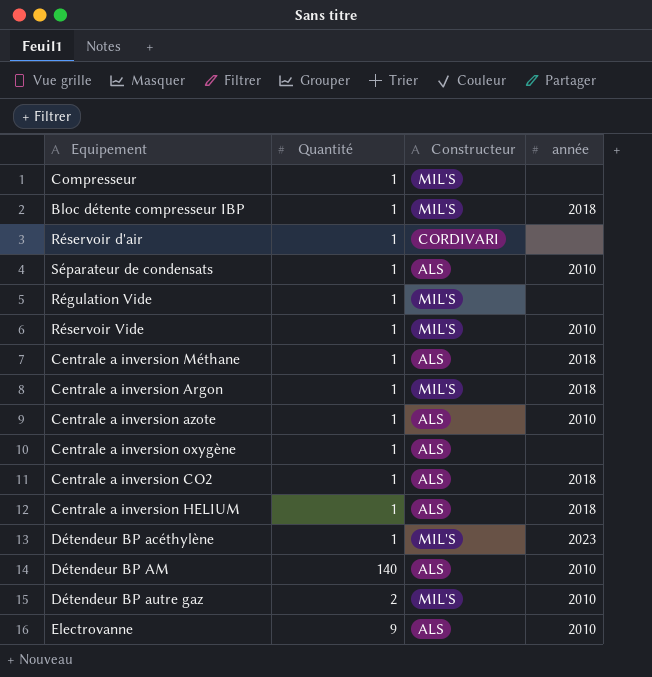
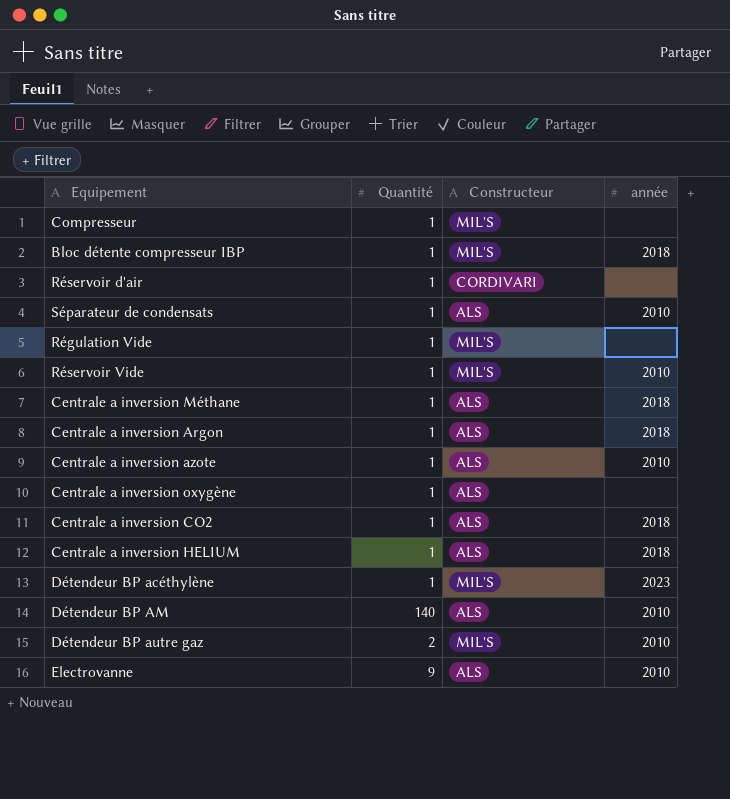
Centrale a inversion Argon | Constructeur: MIL'S -> ALS

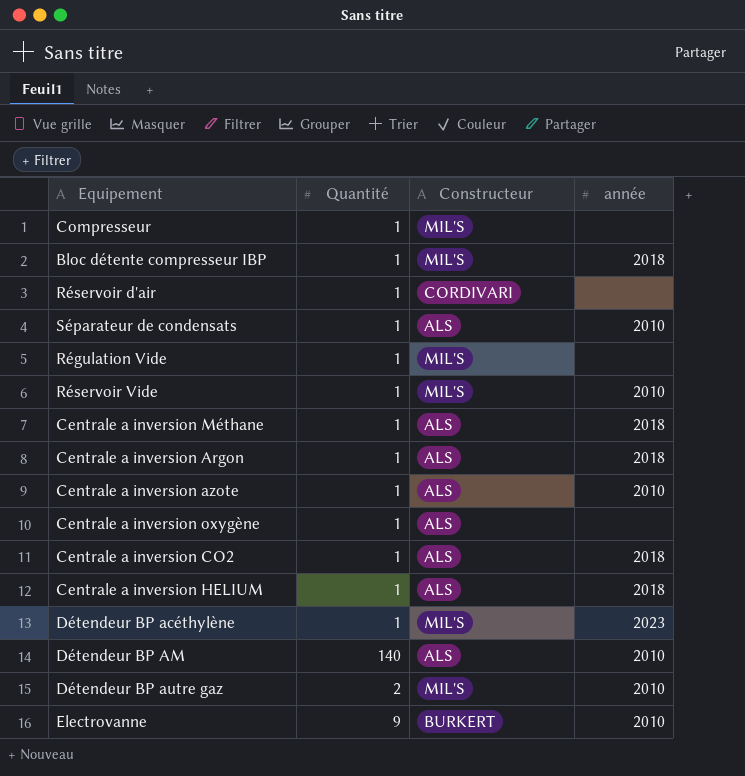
Electrovanne | Constructeur: ALS -> BURKERT

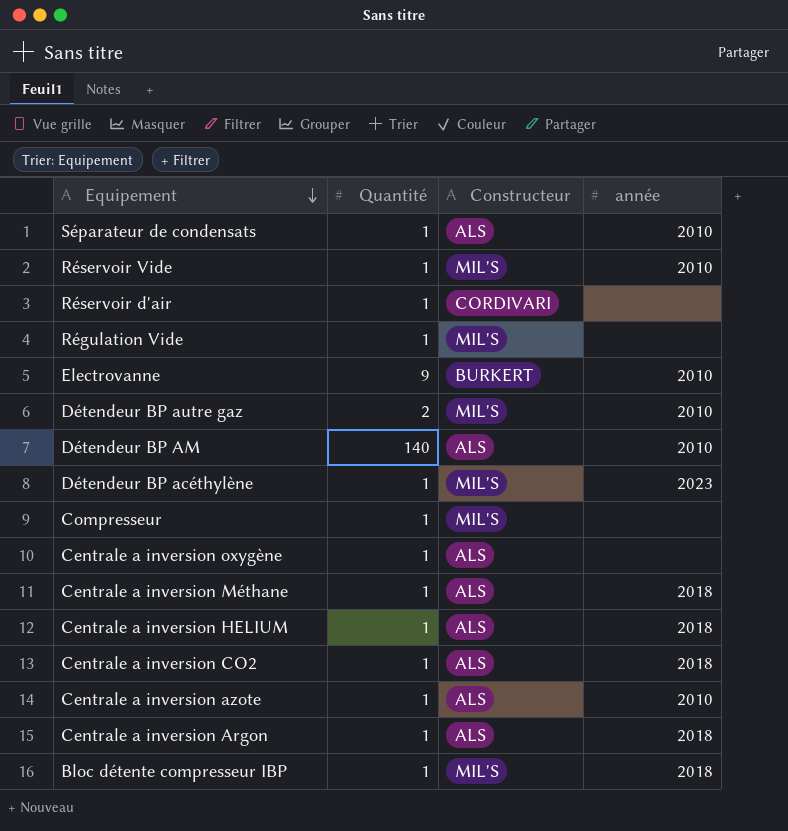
row order: none -> Equipement descending

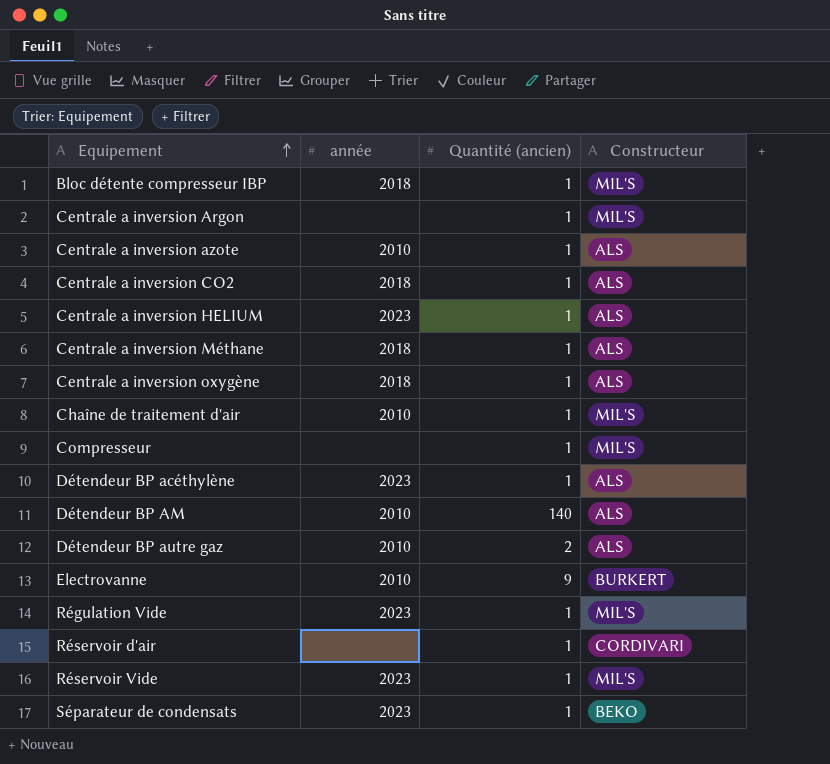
row order: Equipement descending -> Equipement ascending
column année | position: 4 -> 2
column name: Quantité -> Quantité (ancien)
Centrale a inversion Argon | année: 2018 -> none
Centrale a inversion Argon | Constructeur: ALS -> MIL'S
Centrale a inversion HELIUM | année: 2018 -> 2023
Centrale a inversion oxygène | année: none -> 2018
row Chaîne de traitement d'air: none -> 2010 | 1 | MIL'S
Détendeur BP acéthylène | Constructeur: MIL'S -> ALS
Détendeur BP autre gaz | Constructeur: MIL'S -> ALS
Régulation Vide | année: none -> 2023
Réservoir Vide | année: 2010 -> 2023
Séparateur de condensats | année: 2010 -> 2023
Séparateur de condensats | Constructeur: ALS -> BEKO

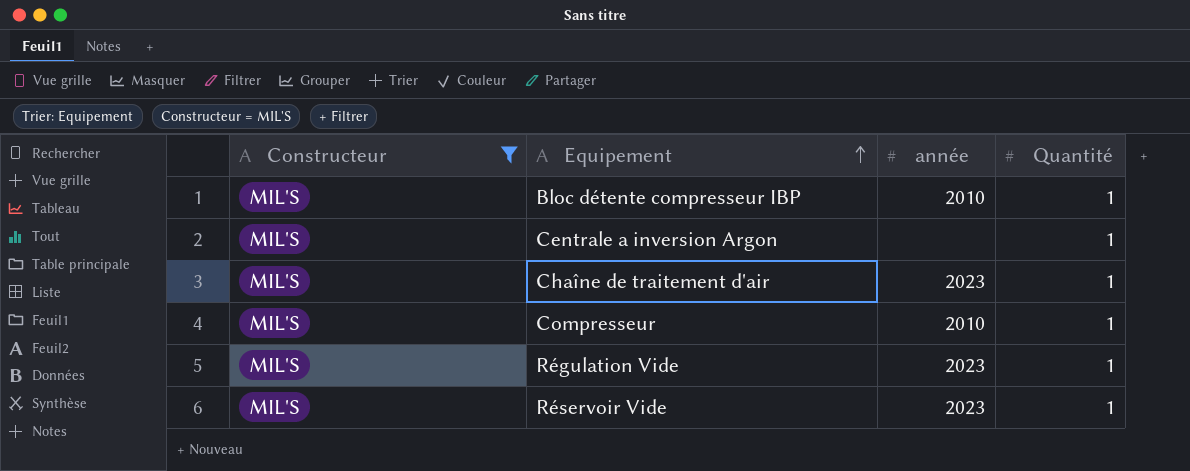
filter: none -> Constructeur = MIL'S
column Constructeur | position: 4 -> 1
column name: Quantité (ancien) -> Quantité
Bloc détente compresseur IBP | année: 2018 -> 2010
Chaîne de traitement d'air | année: 2010 -> 2023
Compresseur | année: none -> 2010

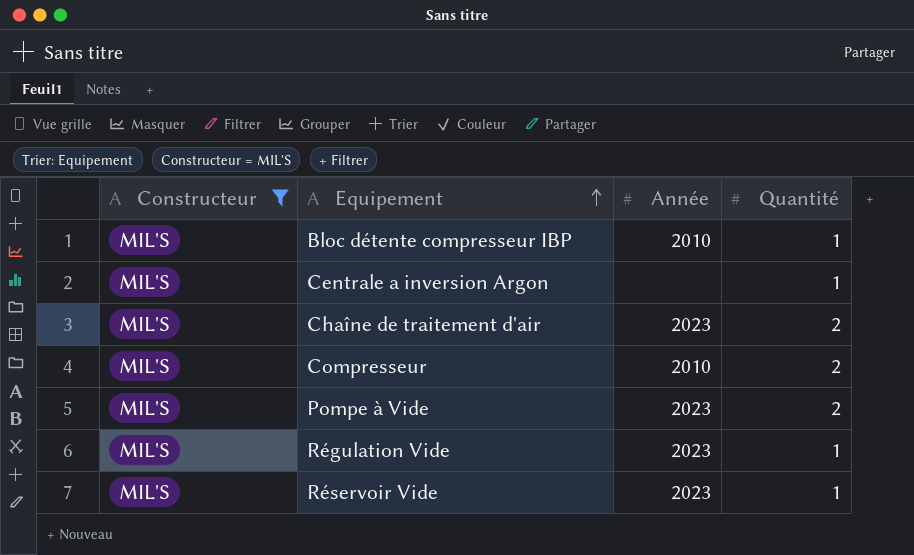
column name: année -> Année
Chaîne de traitement d'air | Quantité: 1 -> 2
Compresseur | Quantité: 1 -> 2
row Pompe à Vide: none -> MIL'S | 2023 | 2

